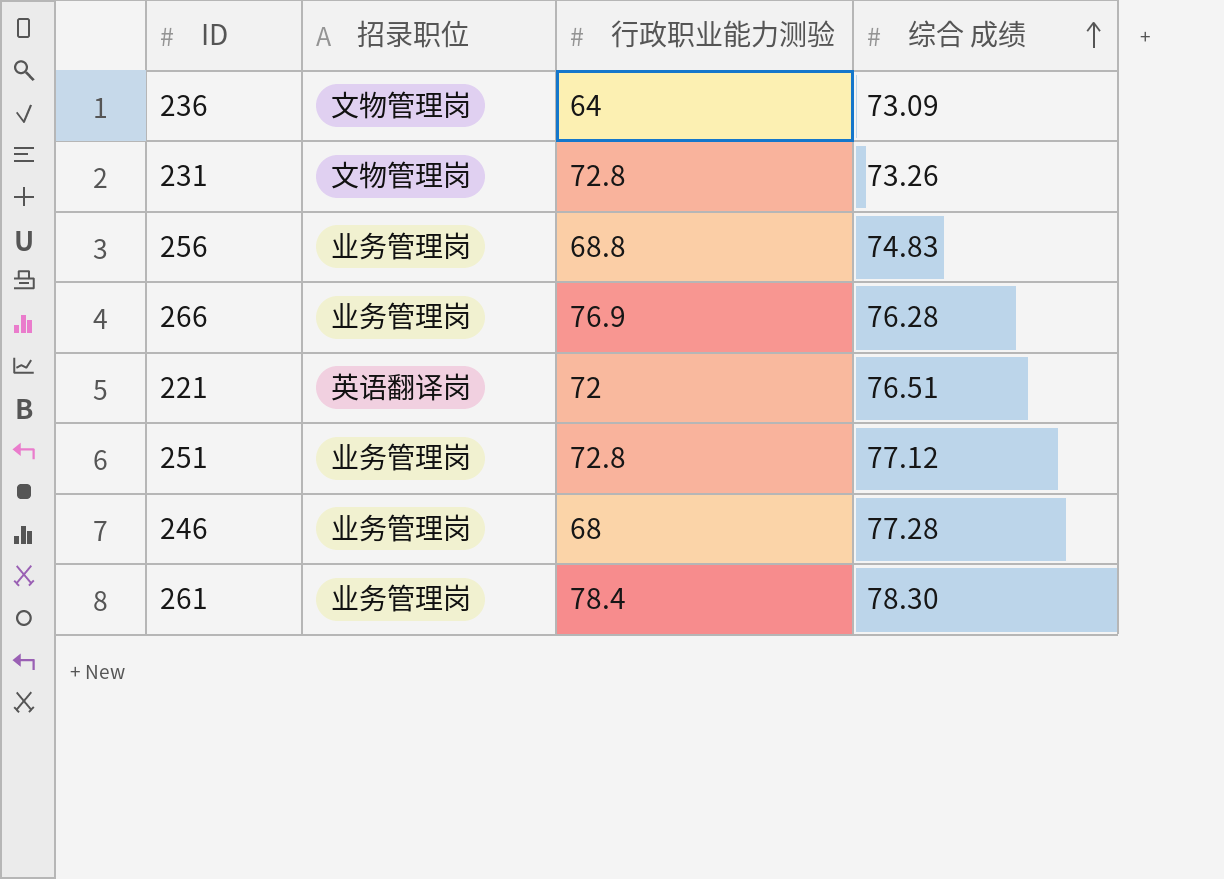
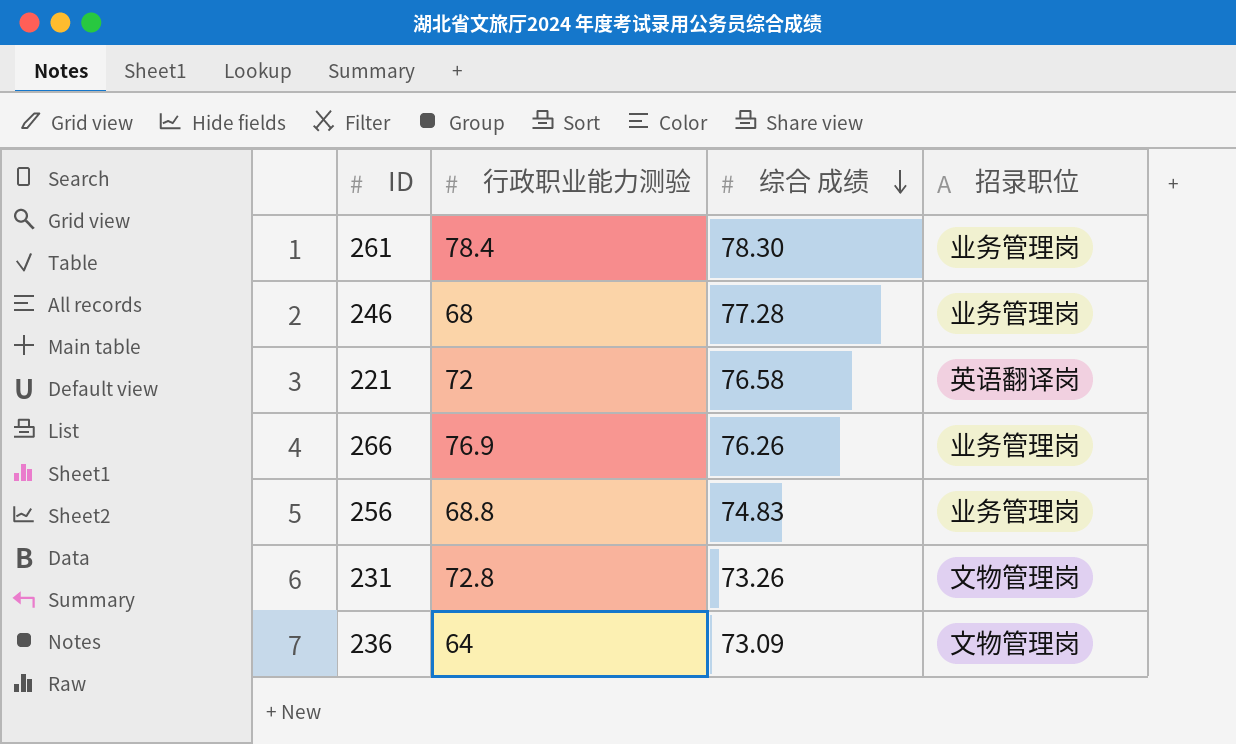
row order: 综合 成绩 ascending -> 综合 成绩 descending
column 招录职位 | position: 2 -> 4
row 251: 业务管理岗 | 72.8 | 77.12 -> none
221 | 综合 成绩: 76.51 -> 76.58
266 | 综合 成绩: 76.28 -> 76.26

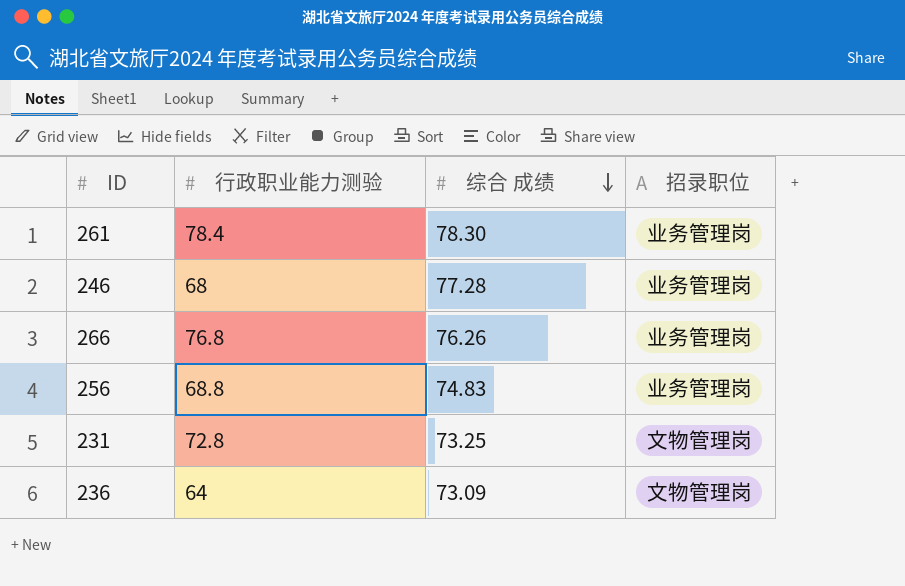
row 221: 72 | 76.58 | 英语翻译岗 -> none
266 | 行政职业能力测验: 76.9 -> 76.8
231 | 综合 成绩: 73.26 -> 73.25

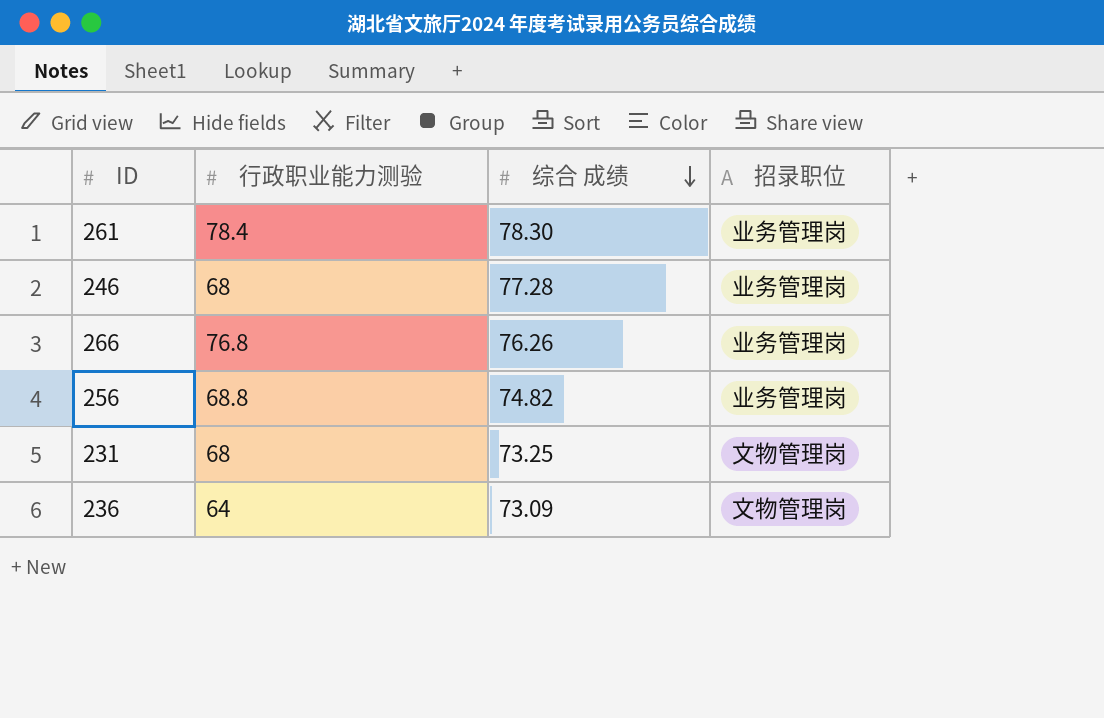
256 | 综合 成绩: 74.83 -> 74.82
231 | 行政职业能力测验: 72.8 -> 68

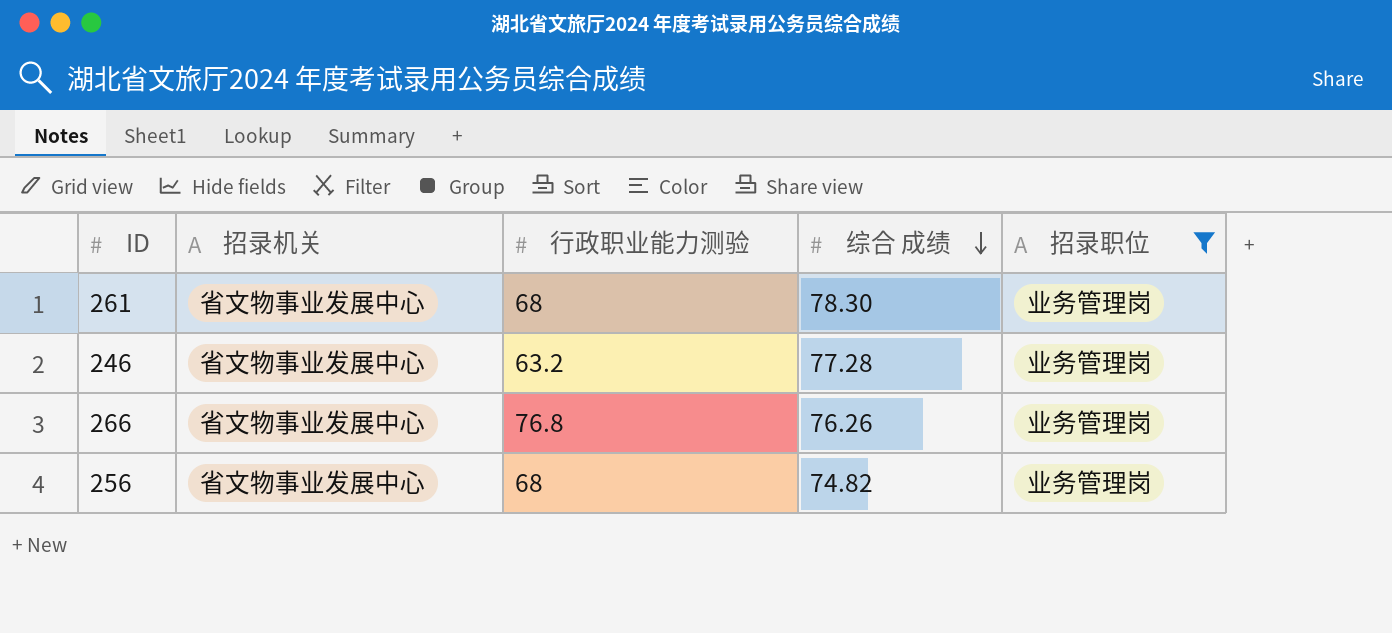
filter: none -> 招录职位 = 业务管理岗
column 招录机关 | position: none -> 2
261 | 行政职业能力测验: 78.4 -> 68
246 | 行政职业能力测验: 68 -> 63.2
256 | 行政职业能力测验: 68.8 -> 68

